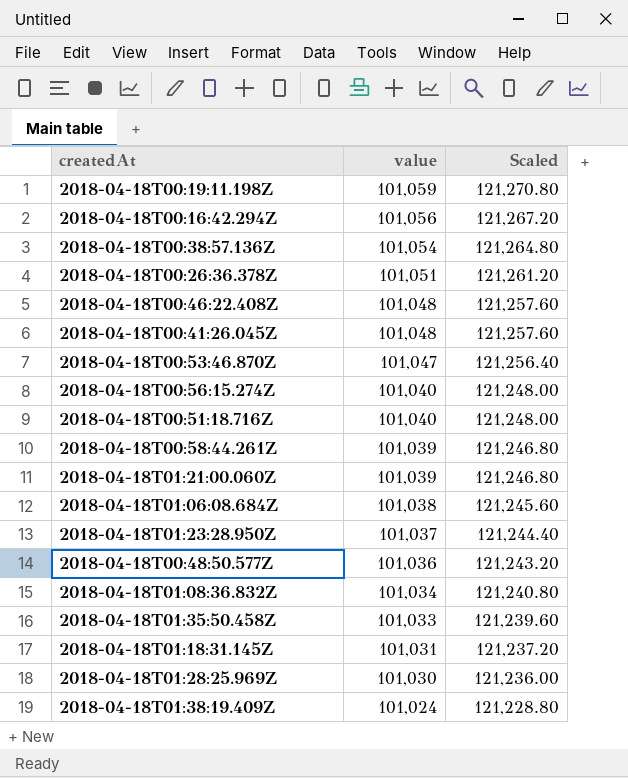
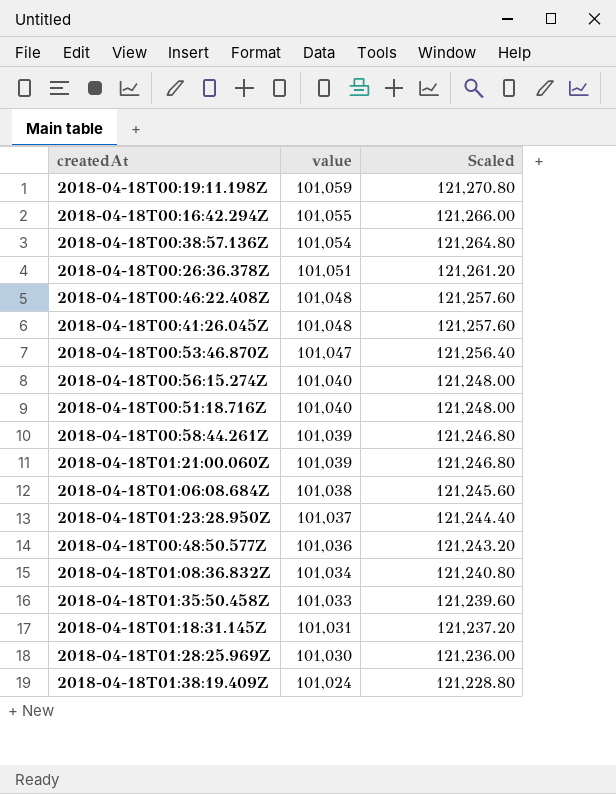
2018-04-18T00:16:42.294Z | value: 101,056 -> 101,055
2018-04-18T00:16:42.294Z | Scaled: 121,267.20 -> 121,266.00

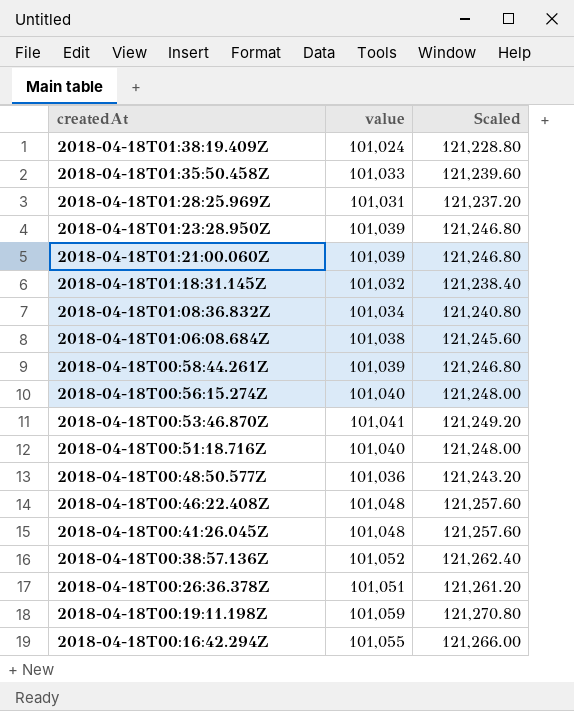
row order: value descending -> createdAt descending
2018-04-18T01:28:25.969Z | value: 101,030 -> 101,031
2018-04-18T01:28:25.969Z | Scaled: 121,236.00 -> 121,237.20
2018-04-18T01:23:28.950Z | value: 101,037 -> 101,039
2018-04-18T01:23:28.950Z | Scaled: 121,244.40 -> 121,246.80
2018-04-18T01:18:31.145Z | value: 101,031 -> 101,032
2018-04-18T01:18:31.145Z | Scaled: 121,237.20 -> 121,238.40
2018-04-18T00:53:46.870Z | value: 101,047 -> 101,041
2018-04-18T00:53:46.870Z | Scaled: 121,256.40 -> 121,249.20
2018-04-18T00:38:57.136Z | value: 101,054 -> 101,052
2018-04-18T00:38:57.136Z | Scaled: 121,264.80 -> 121,262.40

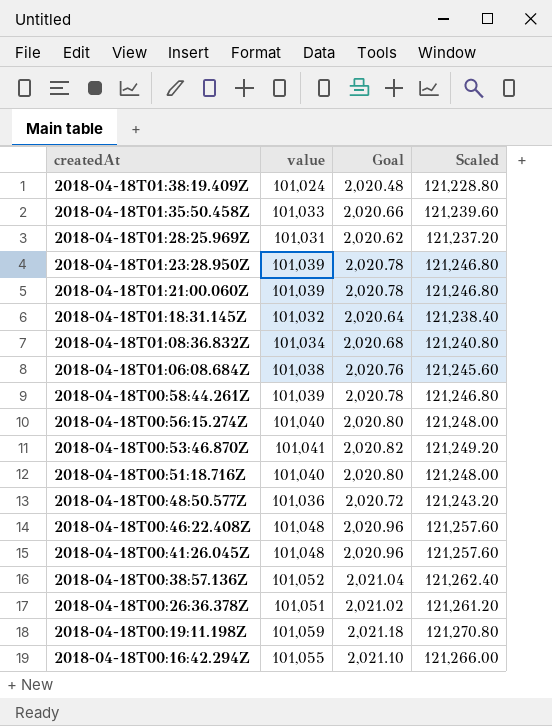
column Goal | formula: none -> [value] * 0.02

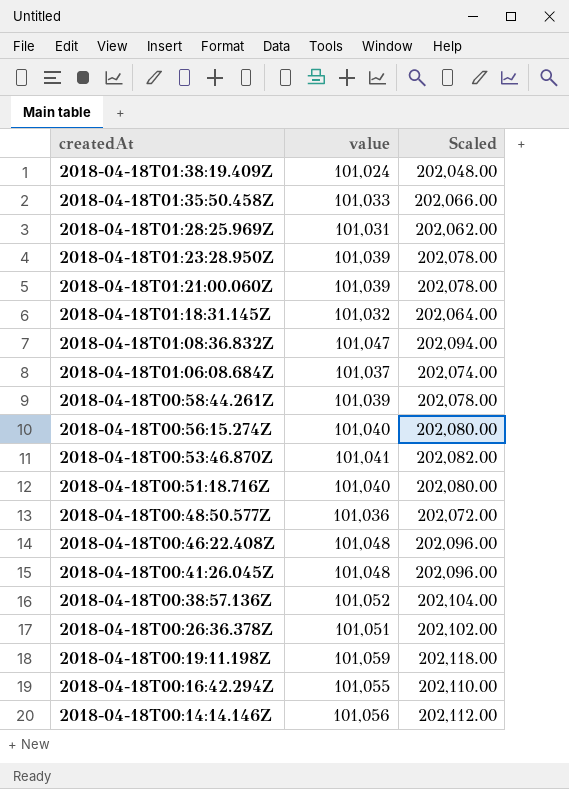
column Goal | formula: [value] * 0.02 -> none
column Scaled | formula: [value] * 1.2 -> [value] * 2
2018-04-18T01:08:36.832Z | value: 101,034 -> 101,047
2018-04-18T01:06:08.684Z | value: 101,038 -> 101,037
row 2018-04-18T00:14:14.146Z: none -> 101,056 | 202,112.00

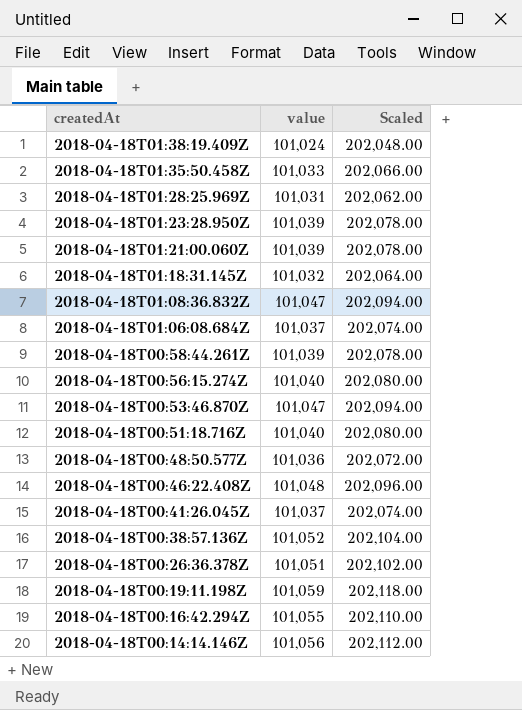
2018-04-18T00:53:46.870Z | value: 101,041 -> 101,047
2018-04-18T00:53:46.870Z | Scaled: 202,082.00 -> 202,094.00
2018-04-18T00:41:26.045Z | value: 101,048 -> 101,037
2018-04-18T00:41:26.045Z | Scaled: 202,096.00 -> 202,074.00

